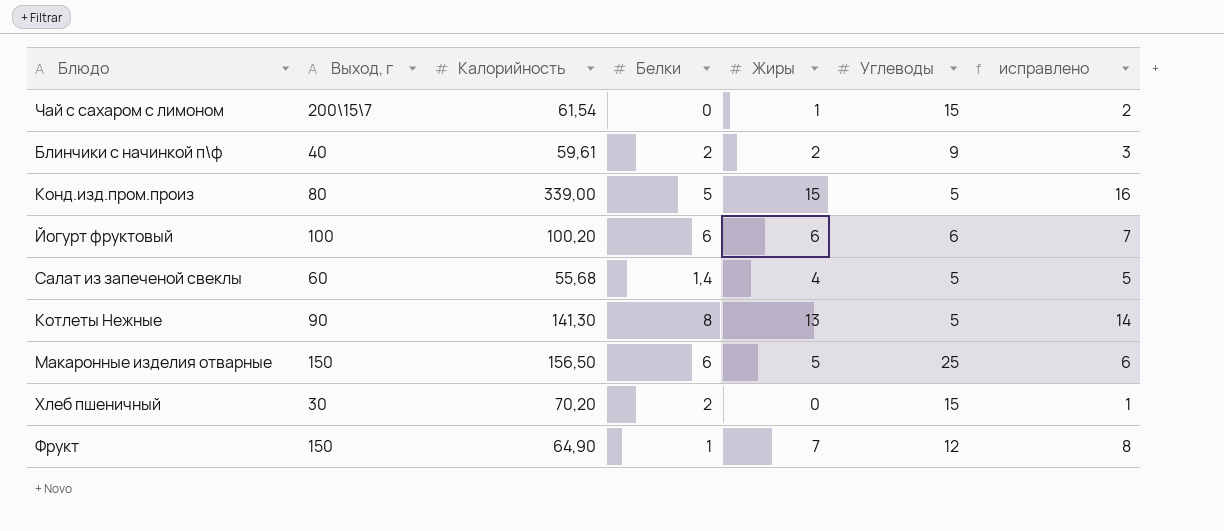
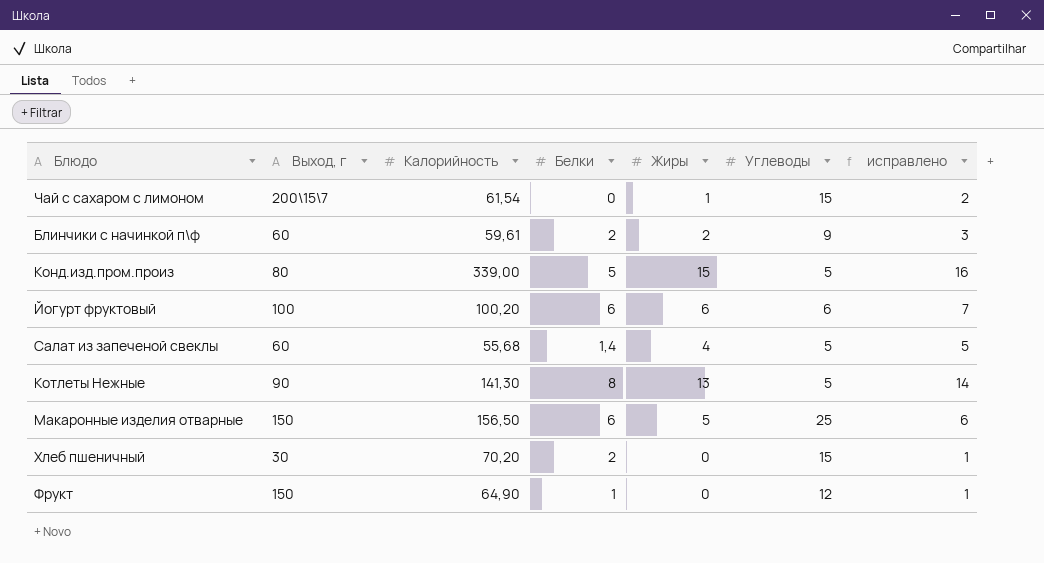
Блинчики с начинкой п\ф | Выход, г: 40 -> 60
Фрукт | Жиры: 7 -> 0
Фрукт | исправлено: 8 -> 1

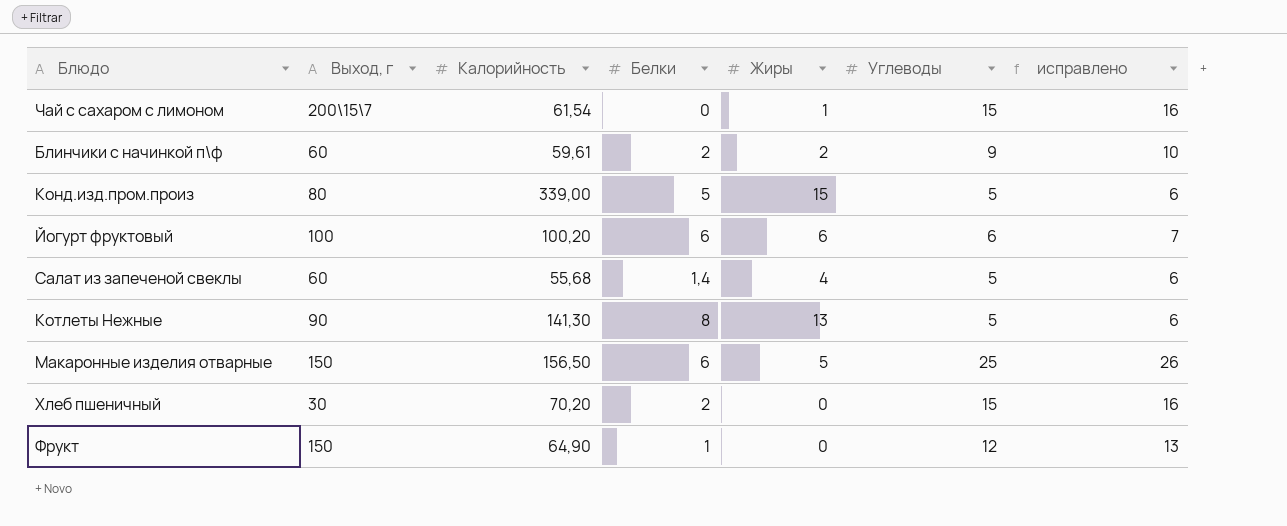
column исправлено | formula: [Жиры] + 1 -> [Углеводы] + 1

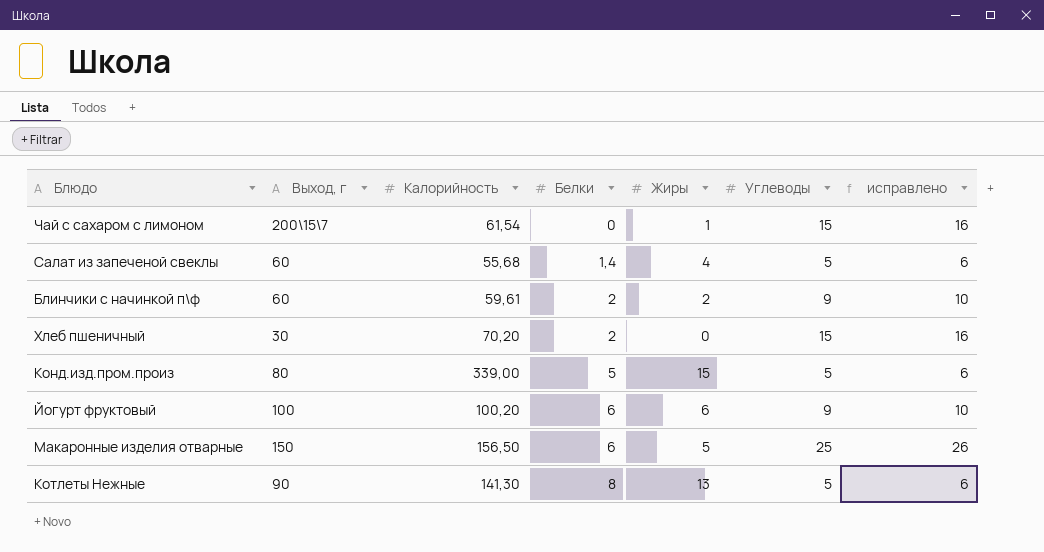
row order: none -> Белки ascending
row Фрукт: 150 | 64,90 | 1 | 0 | 12 | 13 -> none
Йогурт фруктовый | Углеводы: 6 -> 9
Йогурт фруктовый | исправлено: 7 -> 10

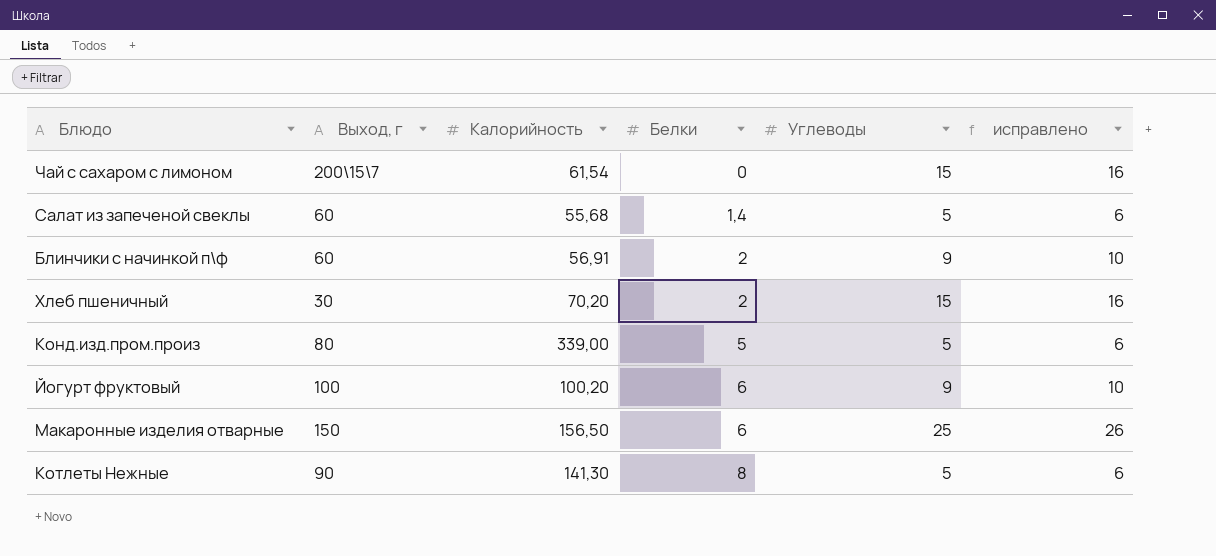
column Жиры | position: 5 -> none
Блинчики с начинкой п\ф | Калорийность: 59,61 -> 56,91

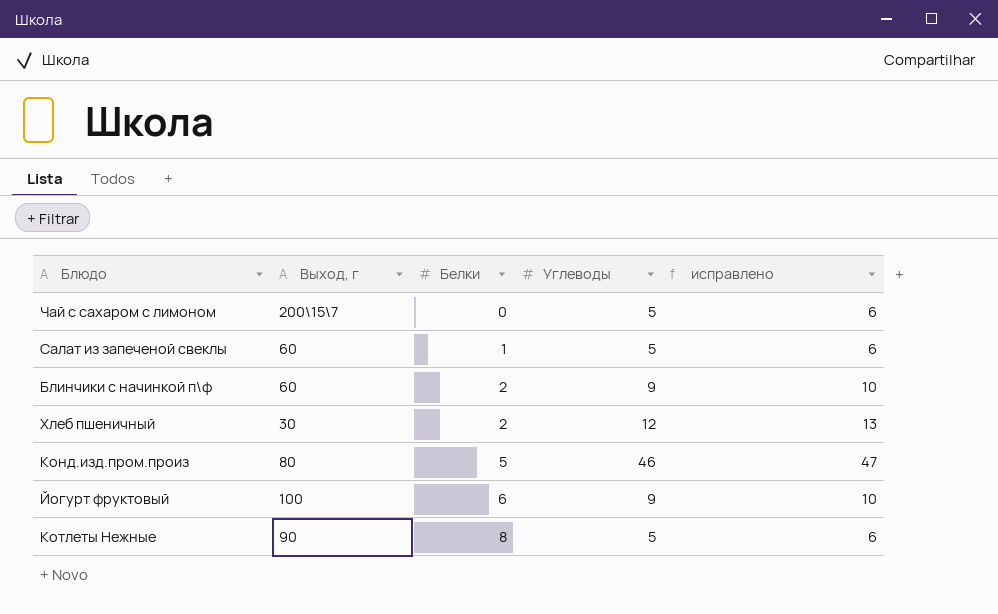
column Калорийность | position: 3 -> none
row Макаронные изделия отварные: 150 | 156,50 | 6 | 25 | 26 -> none
Чай с сахаром с лимоном | Углеводы: 15 -> 5
Чай с сахаром с лимоном | исправлено: 16 -> 6
Салат из запеченой свеклы | Белки: 1,4 -> 1
Хлеб пшеничный | Углеводы: 15 -> 12
Хлеб пшеничный | исправлено: 16 -> 13
Конд.изд.пром.произ | Углеводы: 5 -> 46
Конд.изд.пром.произ | исправлено: 6 -> 47

